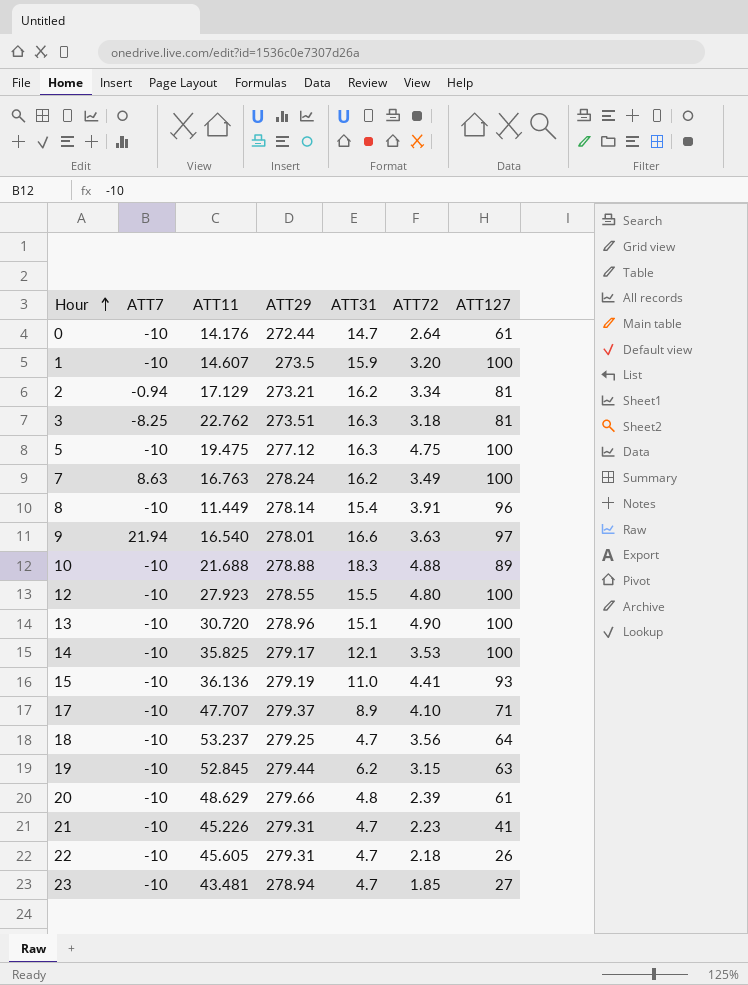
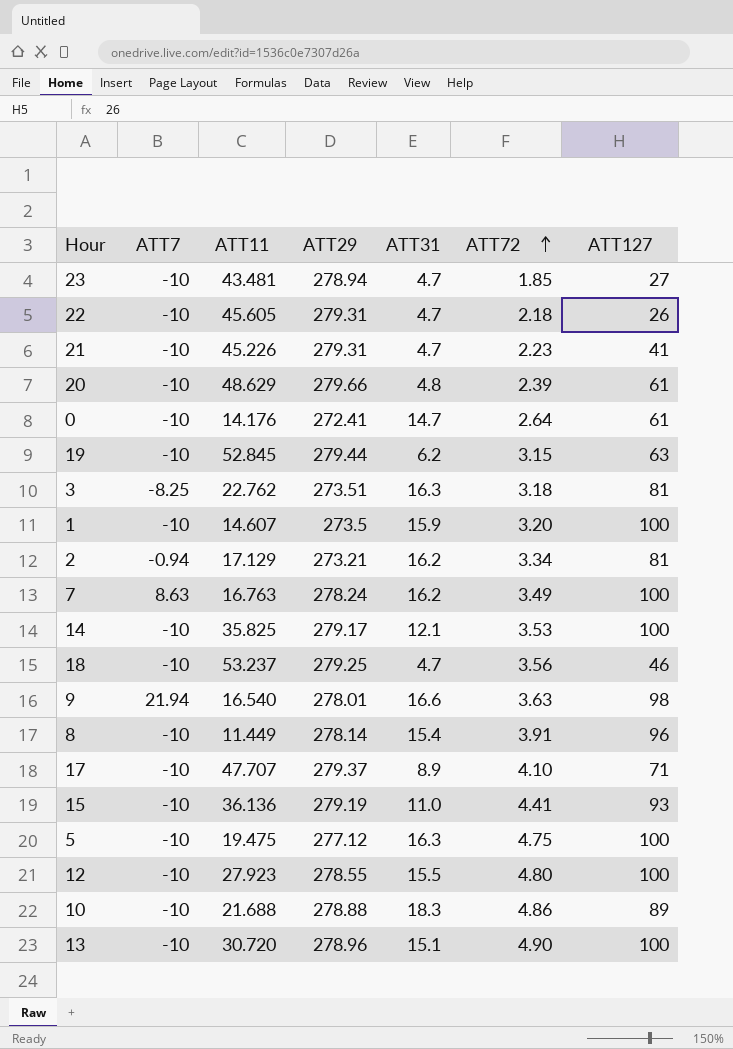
row order: Hour ascending -> ATT72 ascending
0 | ATT29: 272.44 -> 272.41
18 | ATT127: 64 -> 46
9 | ATT127: 97 -> 98
10 | ATT72: 4.88 -> 4.86

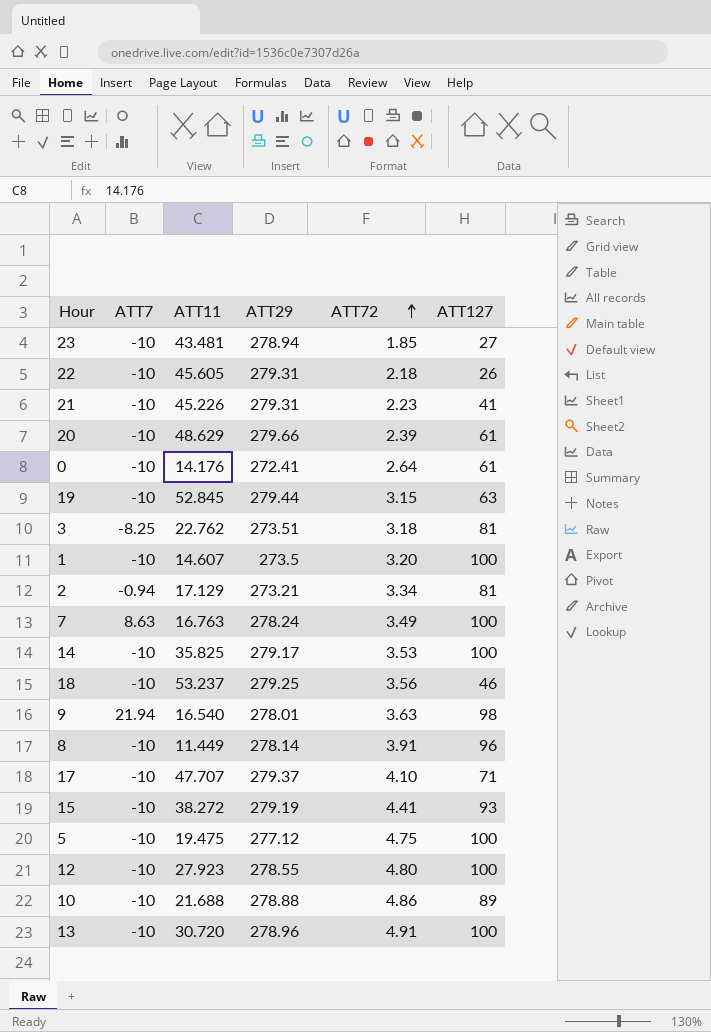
column ATT31 | position: 5 -> none
15 | ATT11: 36.136 -> 38.272
13 | ATT72: 4.90 -> 4.91

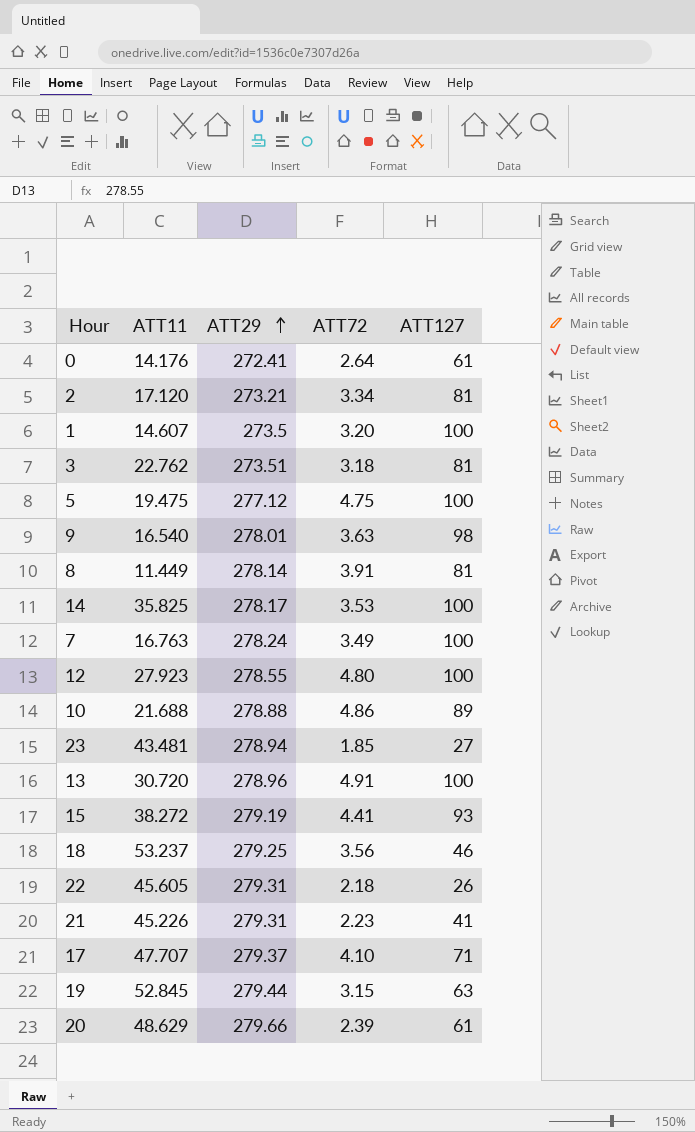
row order: ATT72 ascending -> ATT29 ascending
column ATT7 | position: 2 -> none
2 | ATT11: 17.129 -> 17.120
8 | ATT127: 96 -> 81
14 | ATT29: 279.17 -> 278.17

